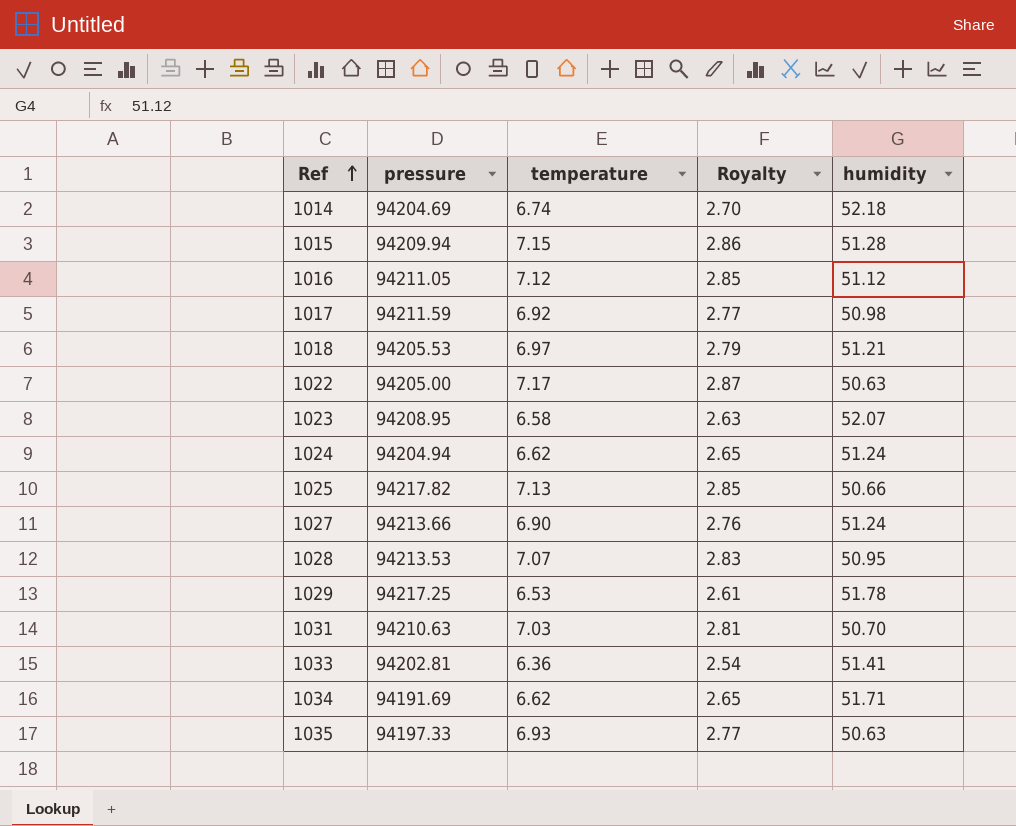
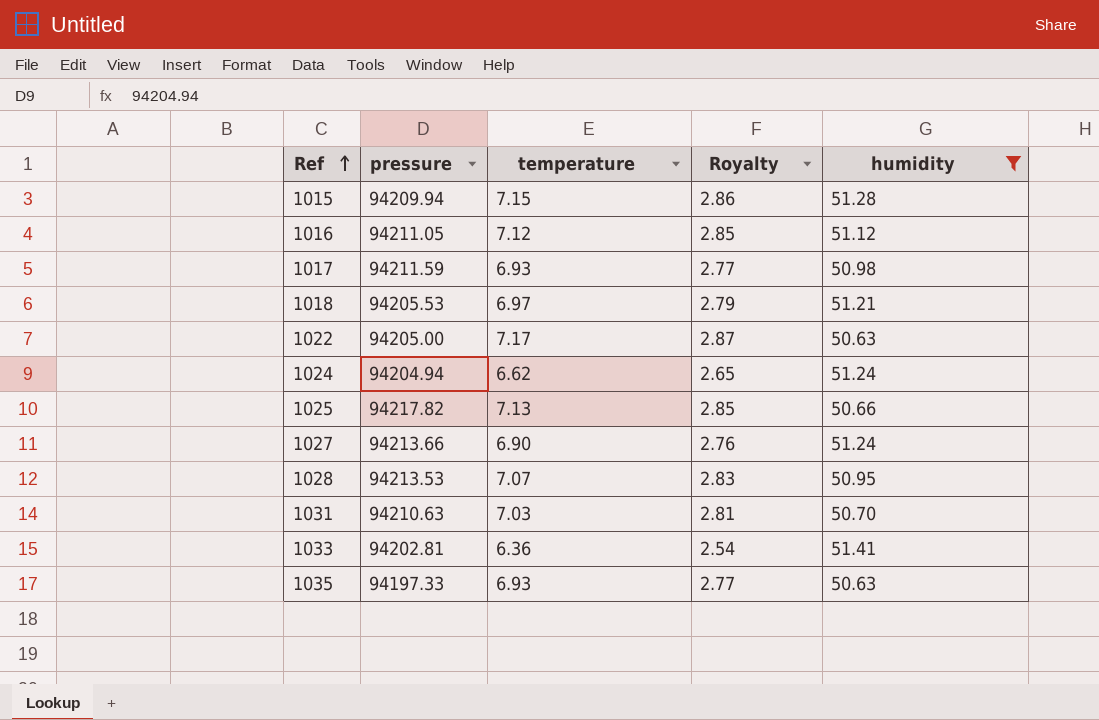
filter: none -> humidity <= 51.41
1017 | temperature: 6.92 -> 6.93

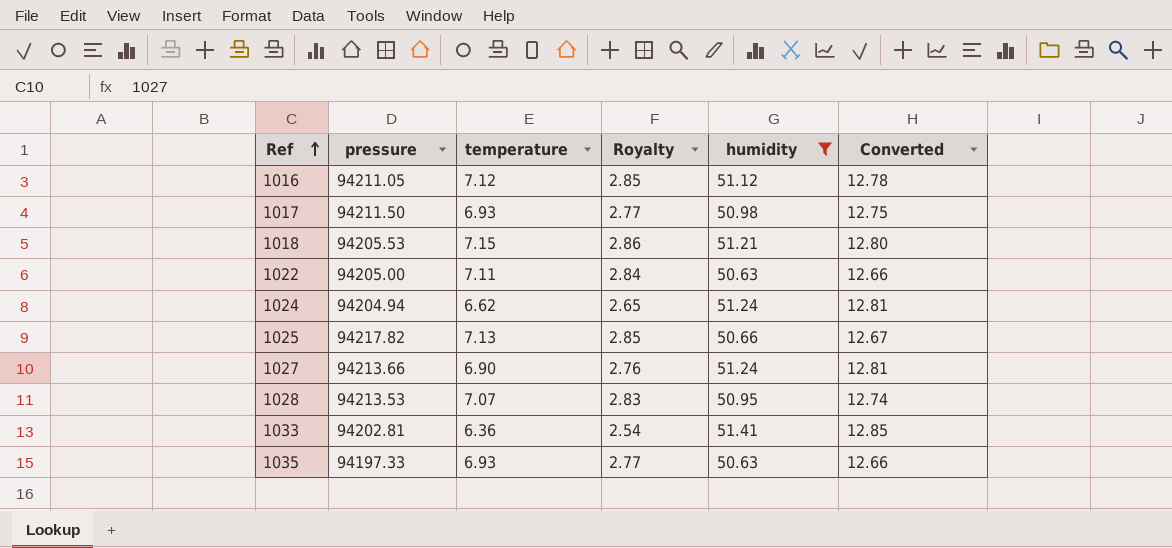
column Converted | formula: none -> [humidity] * 0.25
row 1015: 94209.94 | 7.15 | 2.86 | 51.28 -> none
row 1031: 94210.63 | 7.03 | 2.81 | 50.70 -> none
1017 | pressure: 94211.59 -> 94211.50
1018 | temperature: 6.97 -> 7.15
1018 | Royalty: 2.79 -> 2.86
1022 | temperature: 7.17 -> 7.11
1022 | Royalty: 2.87 -> 2.84

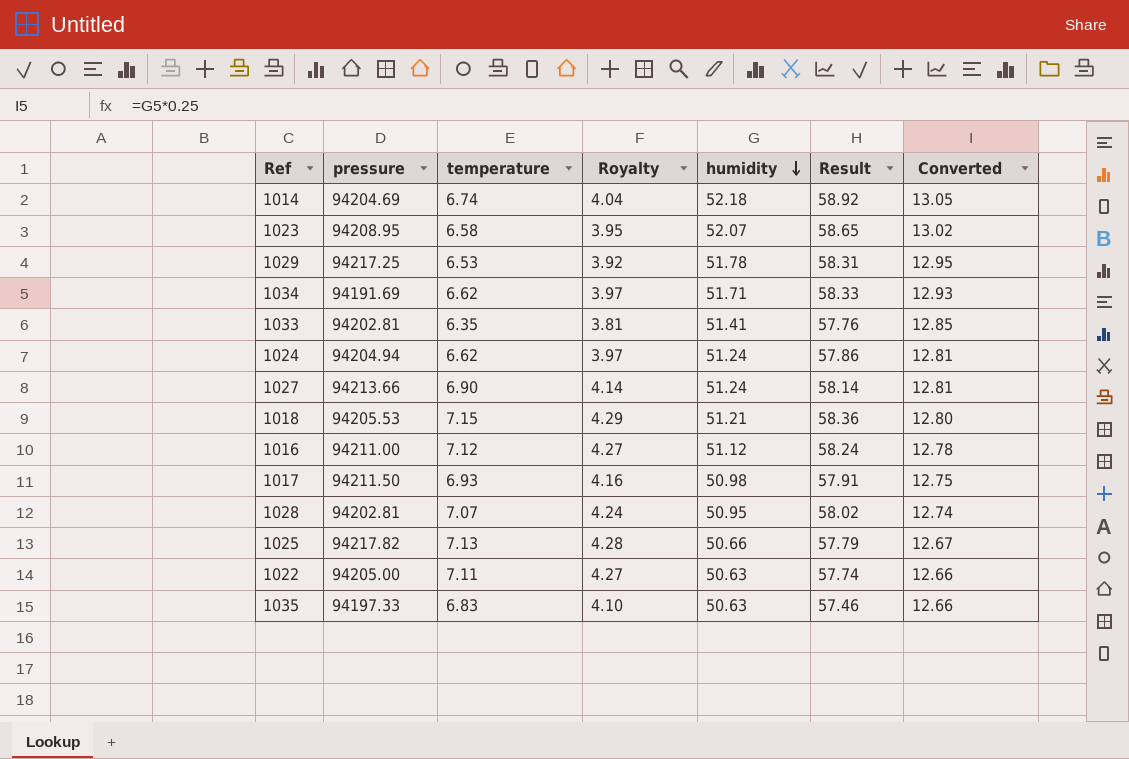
filter: humidity <= 51.41 -> none
row order: Ref ascending -> humidity descending
column Royalty | formula: [temperature] * 0.4 -> [temperature] * 0.6
column Result | formula: none -> [temperature] + [humidity]
1033 | temperature: 6.36 -> 6.35
1016 | pressure: 94211.05 -> 94211.00
1028 | pressure: 94213.53 -> 94202.81
1035 | temperature: 6.93 -> 6.83

